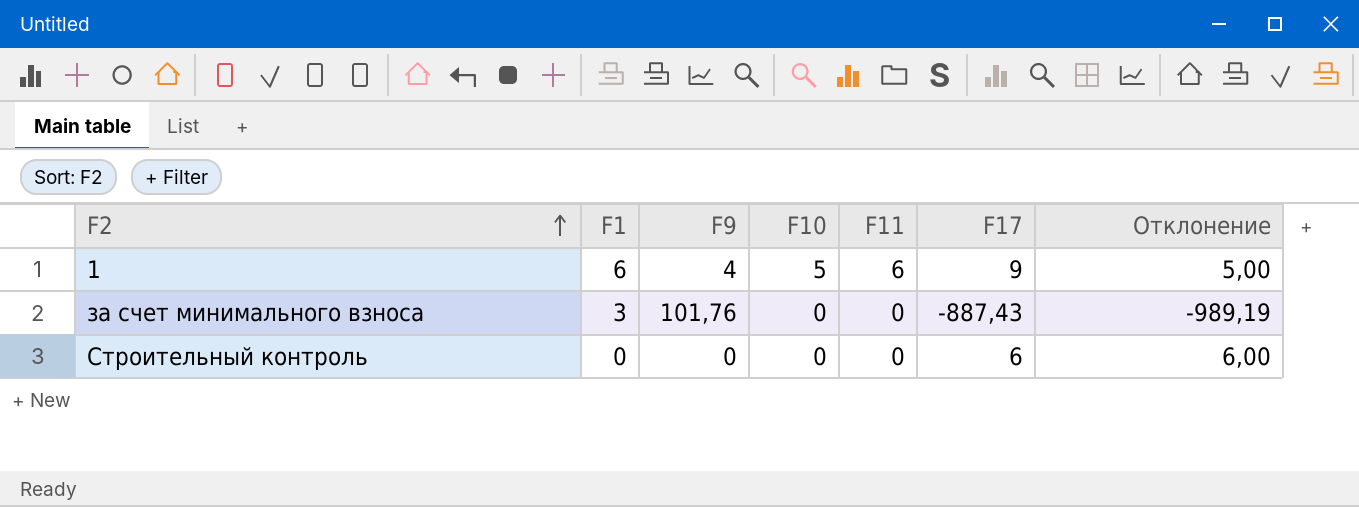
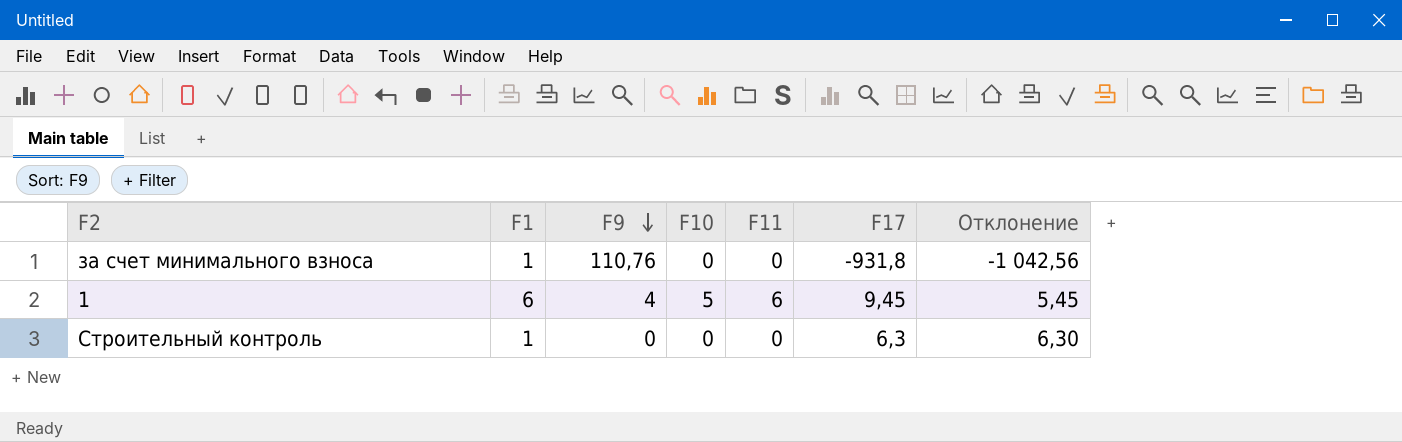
row order: F2 ascending -> F9 descending
за счет минимального взноса | F1: 3 -> 1
за счет минимального взноса | F9: 101,76 -> 110,76
за счет минимального взноса | F17: -887,43 -> -931,8
за счет минимального взноса | Отклонение: -989,19 -> -1 042,56
1 | F17: 9 -> 9,45
1 | Отклонение: 5,00 -> 5,45
Строительный контроль | F1: 0 -> 1
Строительный контроль | F17: 6 -> 6,3
Строительный контроль | Отклонение: 6,00 -> 6,30

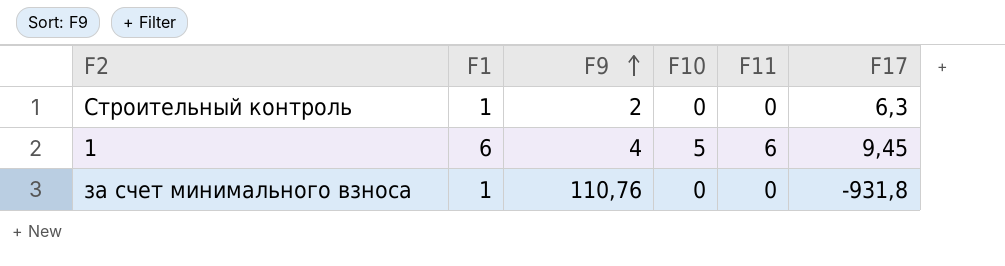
row order: F9 descending -> F9 ascending
column Отклонение | formula: [F17] - [F9] -> none
Строительный контроль | F9: 0 -> 2

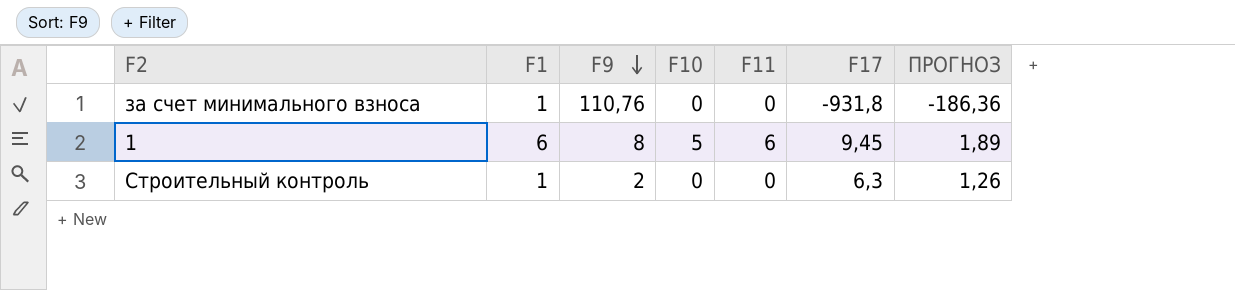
row order: F9 ascending -> F9 descending
column ПРОГНОЗ | formula: none -> [F17] * 0,2
1 | F9: 4 -> 8

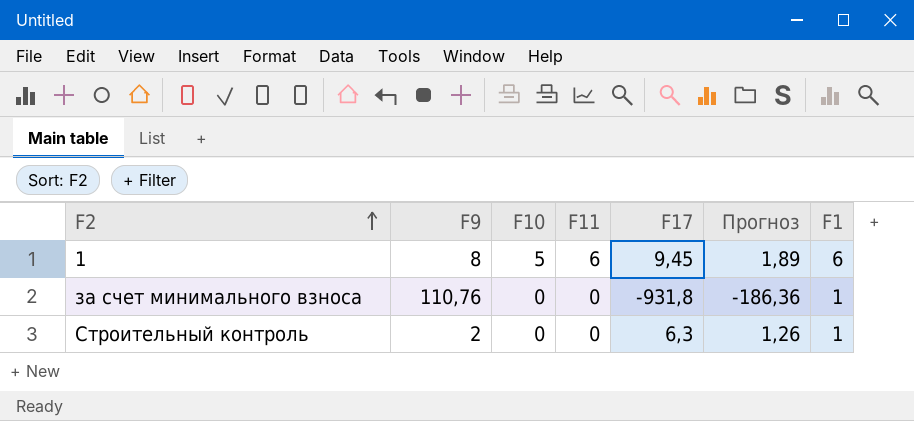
row order: F9 descending -> F2 ascending
column name: ПРОГНОЗ -> Прогноз
column F1 | position: 2 -> 7

